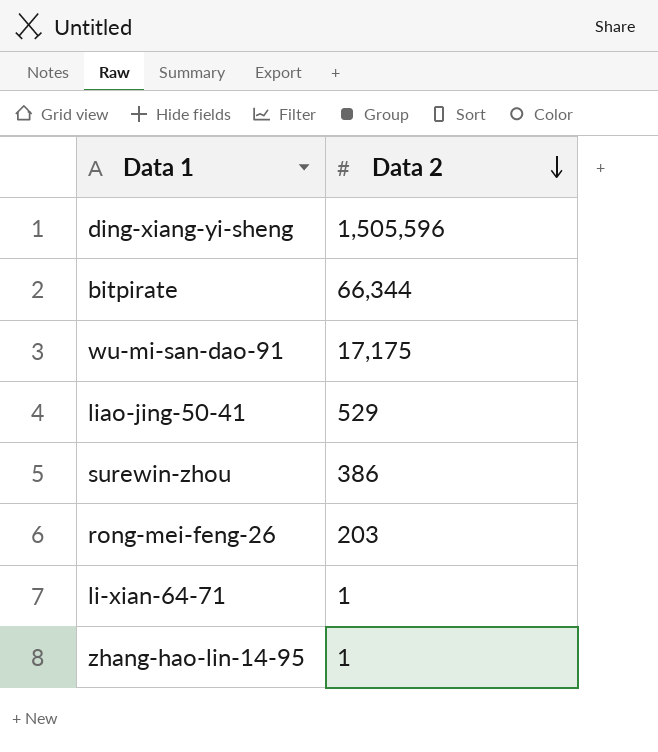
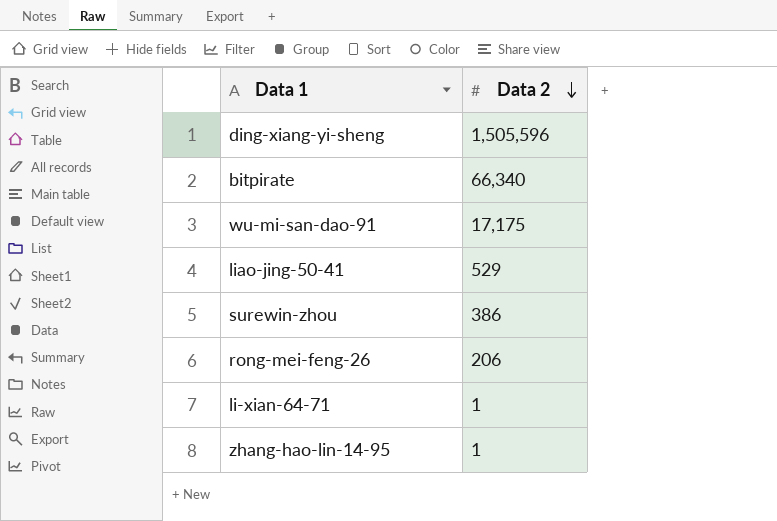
bitpirate | Data 2: 66,344 -> 66,340
rong-mei-feng-26 | Data 2: 203 -> 206

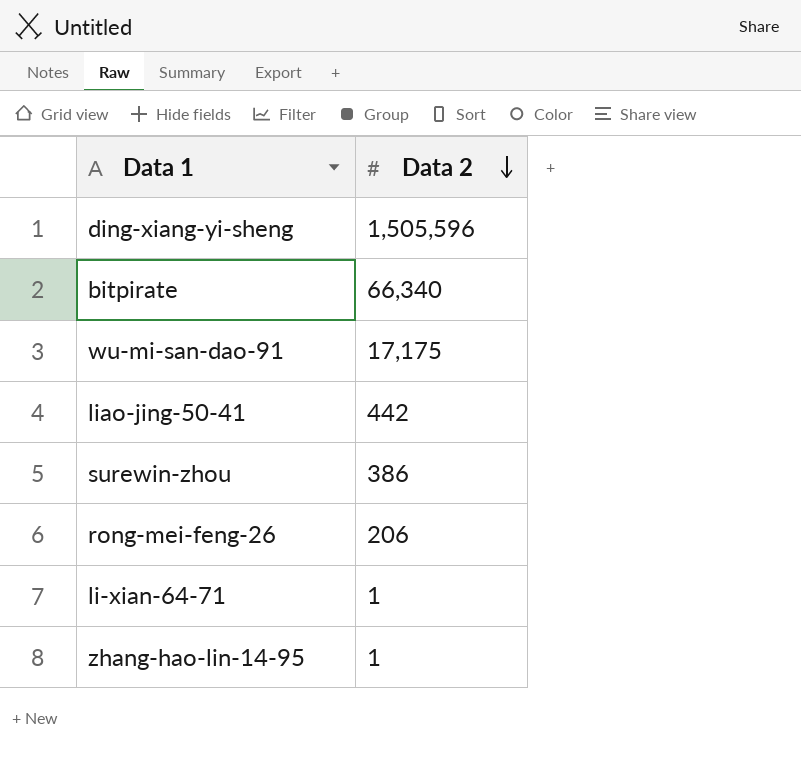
liao-jing-50-41 | Data 2: 529 -> 442

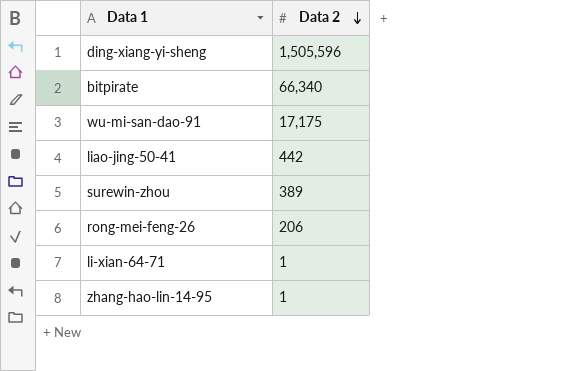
surewin-zhou | Data 2: 386 -> 389

